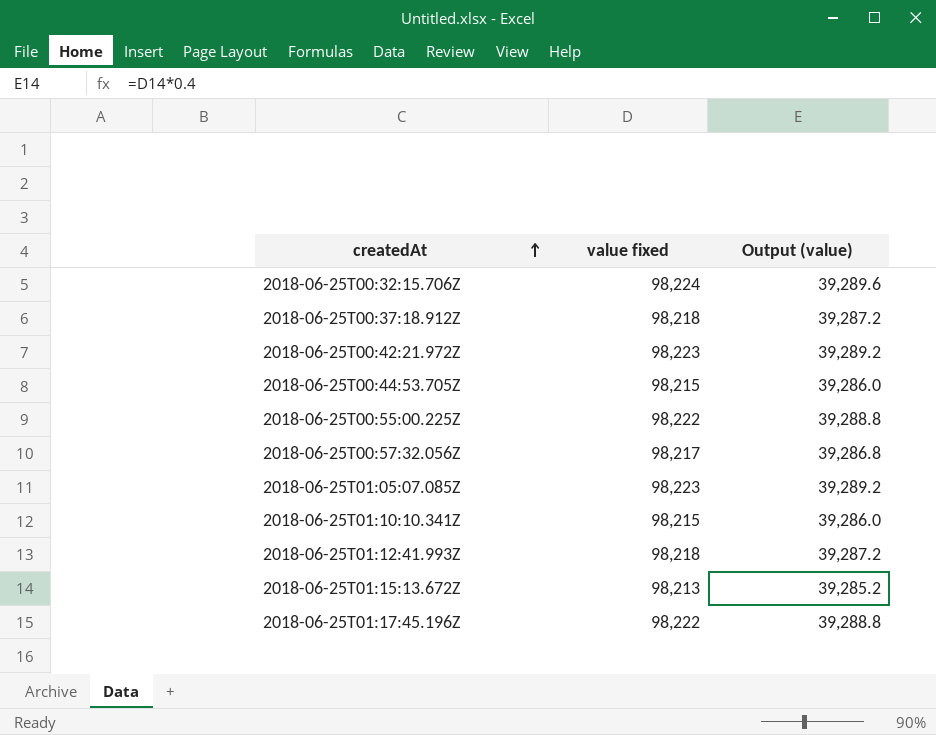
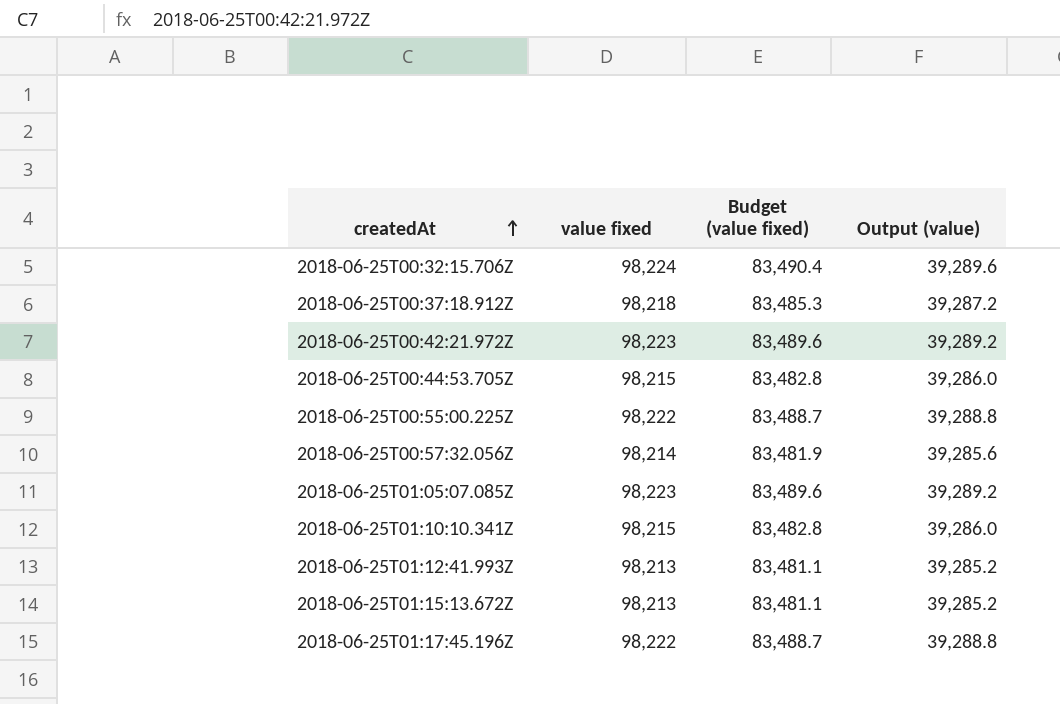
column Budget (value fixed) | formula: none -> [value fixed] * 0.85
2018-06-25T00:57:32.056Z | value fixed: 98,217 -> 98,214
2018-06-25T00:57:32.056Z | Output (value): 39,286.8 -> 39,285.6
2018-06-25T01:12:41.993Z | value fixed: 98,218 -> 98,213
2018-06-25T01:12:41.993Z | Output (value): 39,287.2 -> 39,285.2

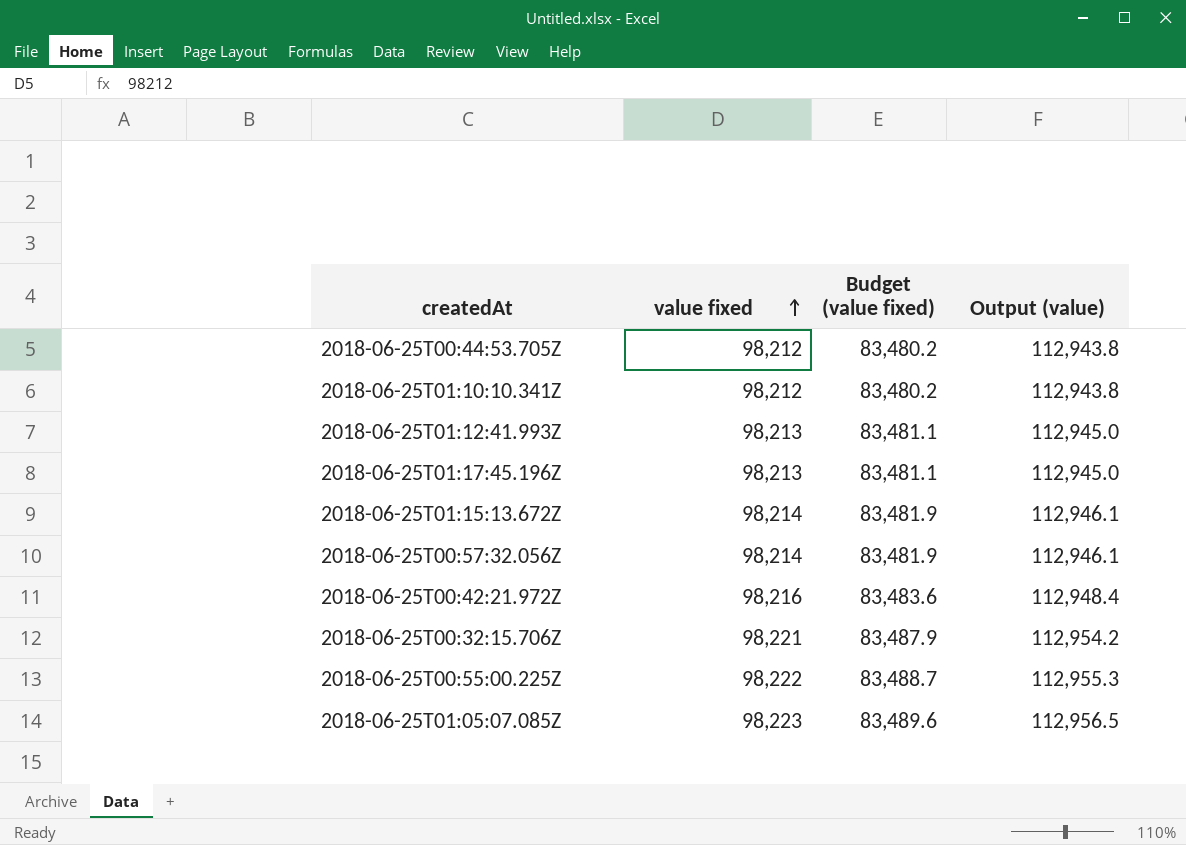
row order: createdAt ascending -> value fixed ascending
column Output (value) | formula: [value fixed] * 0.4 -> [value fixed] * 1.15
row 2018-06-25T00:37:18.912Z: 98,218 | 83,485.3 | 39,287.2 -> none
2018-06-25T00:44:53.705Z | value fixed: 98,215 -> 98,212
2018-06-25T00:44:53.705Z | Budget (value fixed): 83,482.8 -> 83,480.2
2018-06-25T01:10:10.341Z | value fixed: 98,215 -> 98,212
2018-06-25T01:10:10.341Z | Budget (value fixed): 83,482.8 -> 83,480.2
2018-06-25T01:17:45.196Z | value fixed: 98,222 -> 98,213
2018-06-25T01:17:45.196Z | Budget (value fixed): 83,488.7 -> 83,481.1
2018-06-25T01:15:13.672Z | value fixed: 98,213 -> 98,214
2018-06-25T01:15:13.672Z | Budget (value fixed): 83,481.1 -> 83,481.9
2018-06-25T00:42:21.972Z | value fixed: 98,223 -> 98,216
2018-06-25T00:42:21.972Z | Budget (value fixed): 83,489.6 -> 83,483.6
2018-06-25T00:32:15.706Z | value fixed: 98,224 -> 98,221
2018-06-25T00:32:15.706Z | Budget (value fixed): 83,490.4 -> 83,487.9

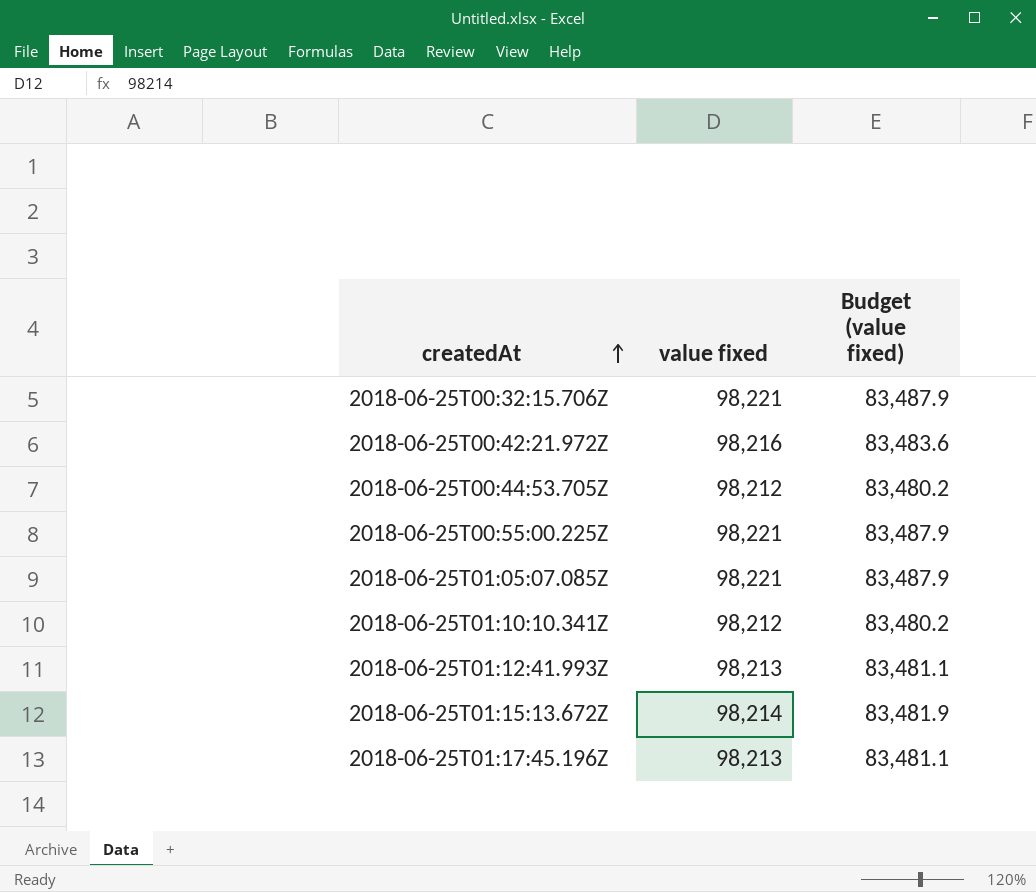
row order: value fixed ascending -> createdAt ascending
column Output (value) | formula: [value fixed] * 1.15 -> none
row 2018-06-25T00:57:32.056Z: 98,214 | 83,481.9 | 112,946.1 -> none
2018-06-25T00:55:00.225Z | value fixed: 98,222 -> 98,221
2018-06-25T00:55:00.225Z | Budget (value fixed): 83,488.7 -> 83,487.9
2018-06-25T01:05:07.085Z | value fixed: 98,223 -> 98,221
2018-06-25T01:05:07.085Z | Budget (value fixed): 83,489.6 -> 83,487.9

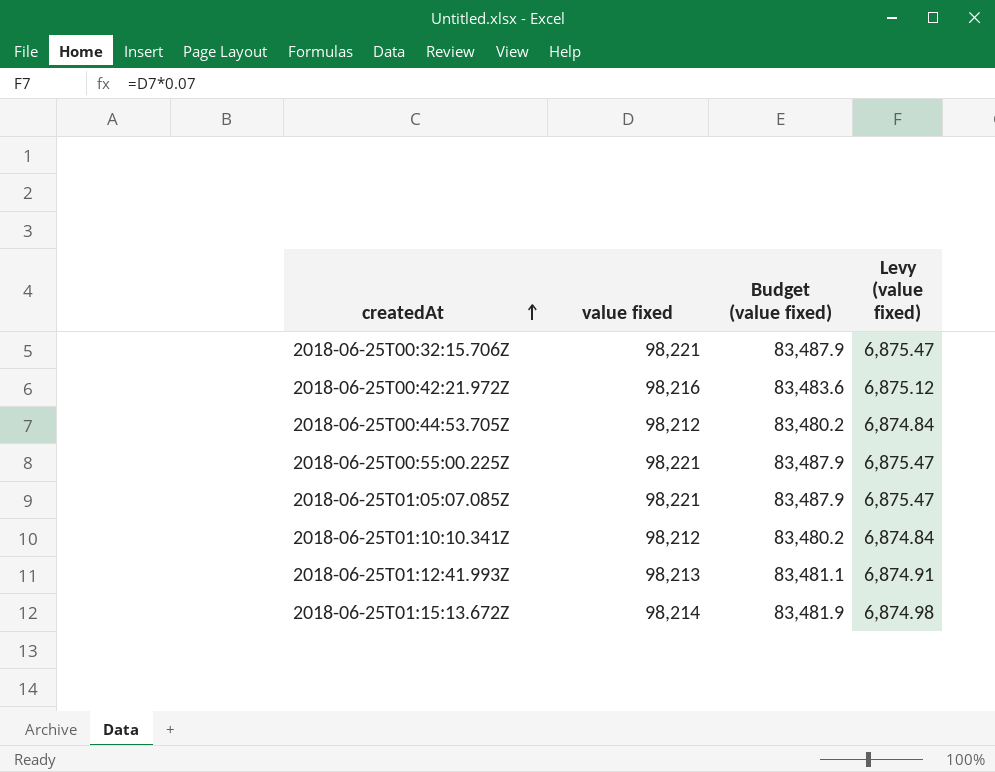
column Levy (value fixed) | formula: none -> [value fixed] * 0.07
row 2018-06-25T01:17:45.196Z: 98,213 | 83,481.1 -> none

